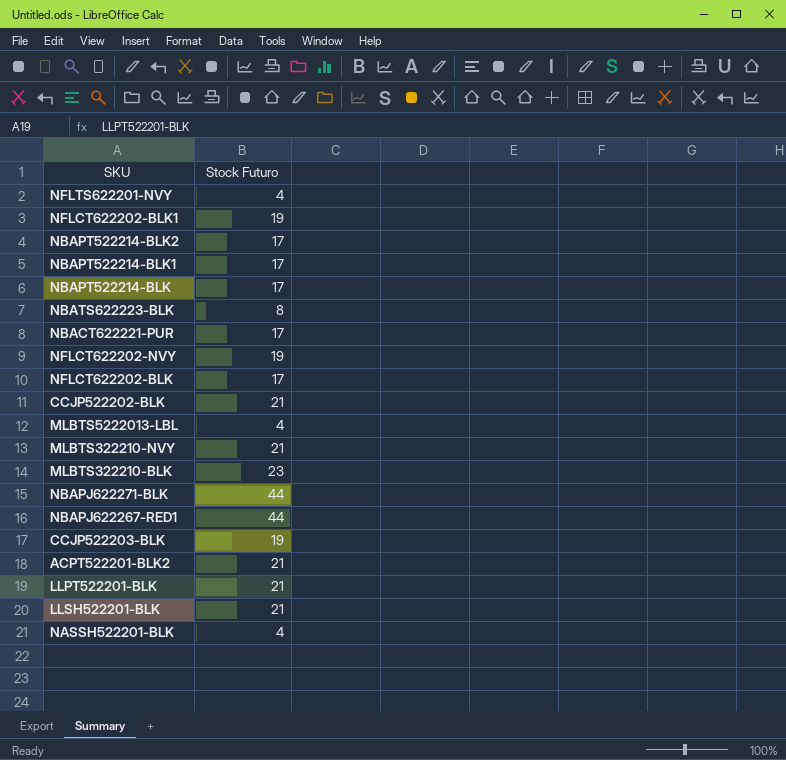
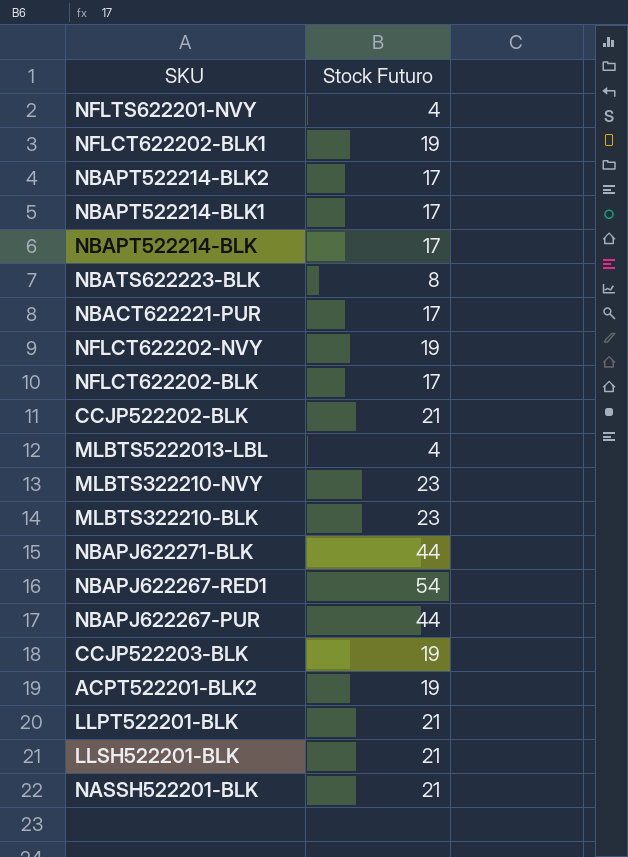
MLBTS322210-NVY | Stock Futuro: 21 -> 23
NBAPJ622267-RED1 | Stock Futuro: 44 -> 54
row NBAPJ622267-PUR: none -> 44
ACPT522201-BLK2 | Stock Futuro: 21 -> 19
NASSH522201-BLK | Stock Futuro: 4 -> 21

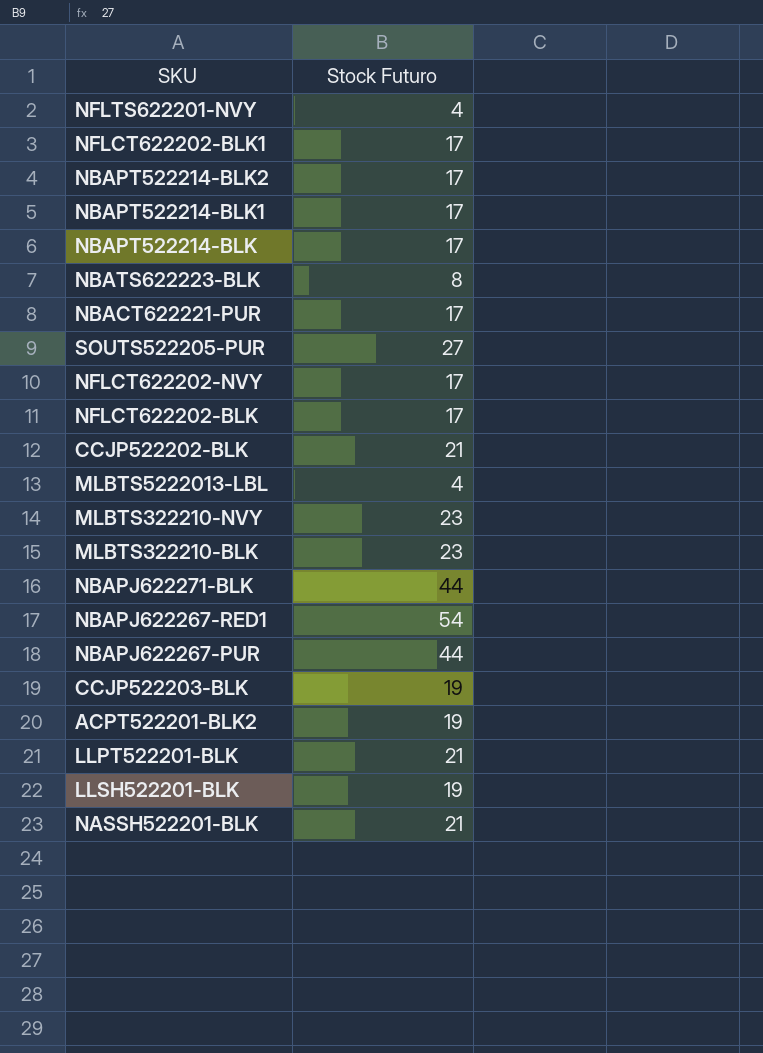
NFLCT622202-BLK1 | Stock Futuro: 19 -> 17
row SOUTS522205-PUR: none -> 27
NFLCT622202-NVY | Stock Futuro: 19 -> 17
LLSH522201-BLK | Stock Futuro: 21 -> 19

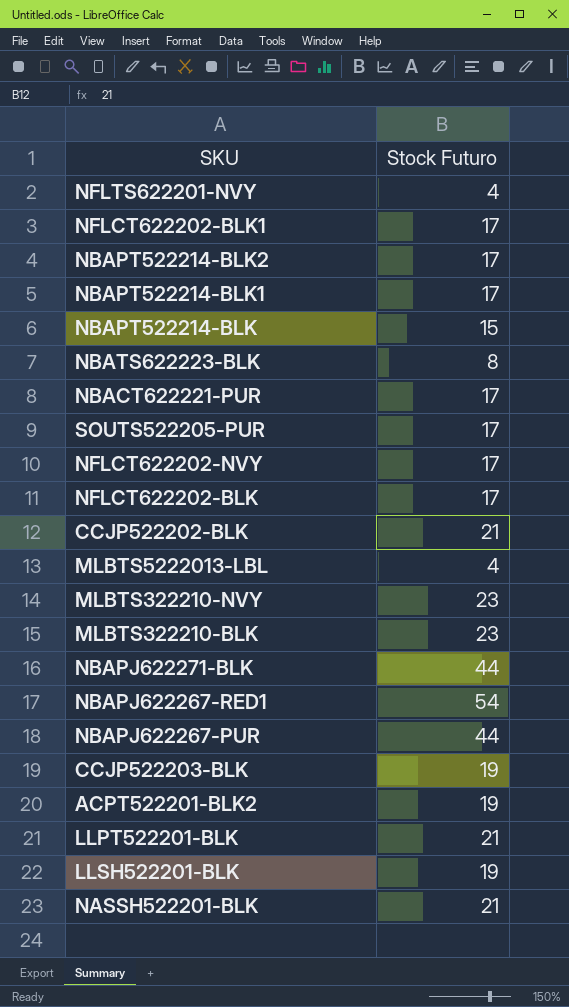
NBAPT522214-BLK | Stock Futuro: 17 -> 15
SOUTS522205-PUR | Stock Futuro: 27 -> 17

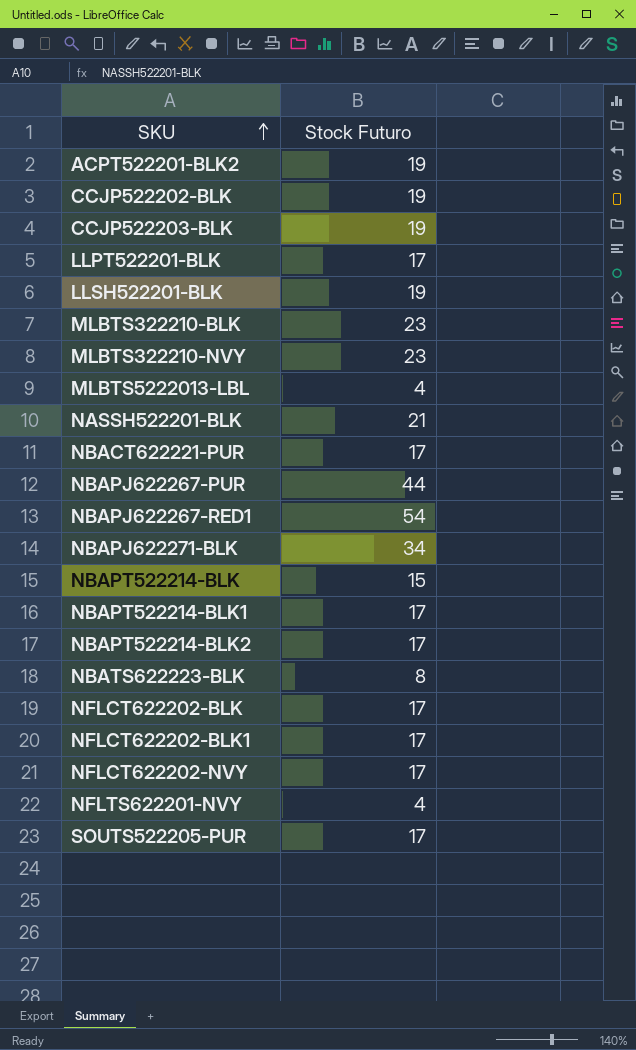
row order: none -> SKU ascending
CCJP522202-BLK | Stock Futuro: 21 -> 19
LLPT522201-BLK | Stock Futuro: 21 -> 17
NBAPJ622271-BLK | Stock Futuro: 44 -> 34

